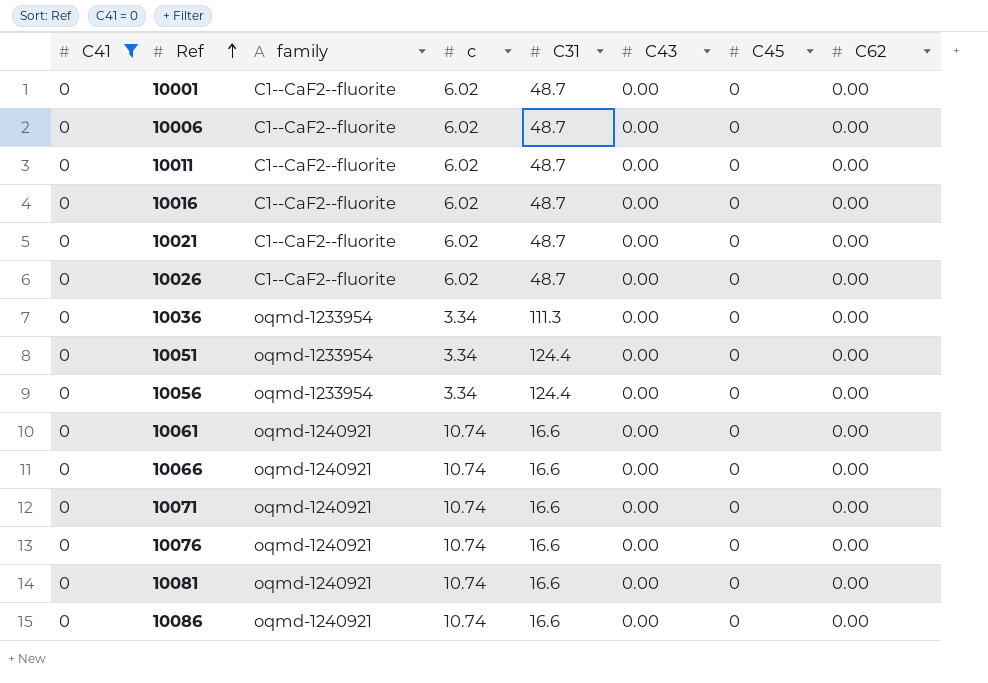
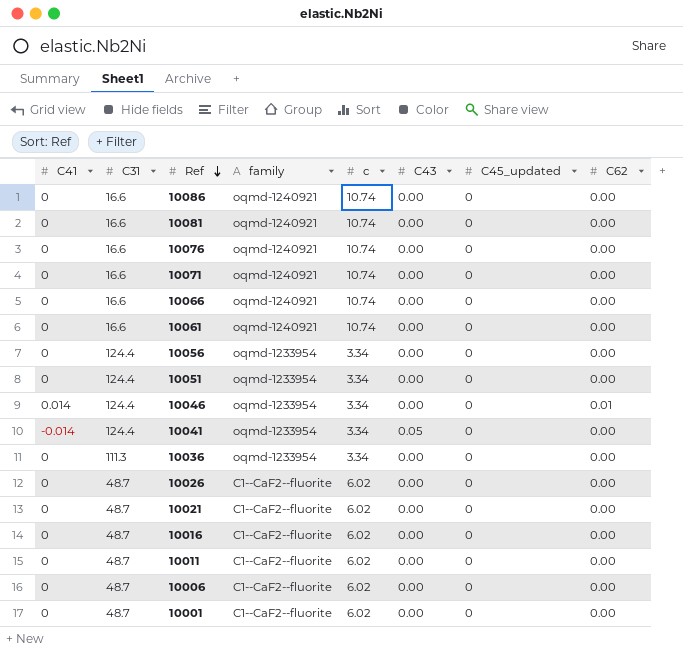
filter: C41 = 0 -> none
row order: Ref ascending -> Ref descending
column C31 | position: 5 -> 2
column name: C45 -> C45_updated

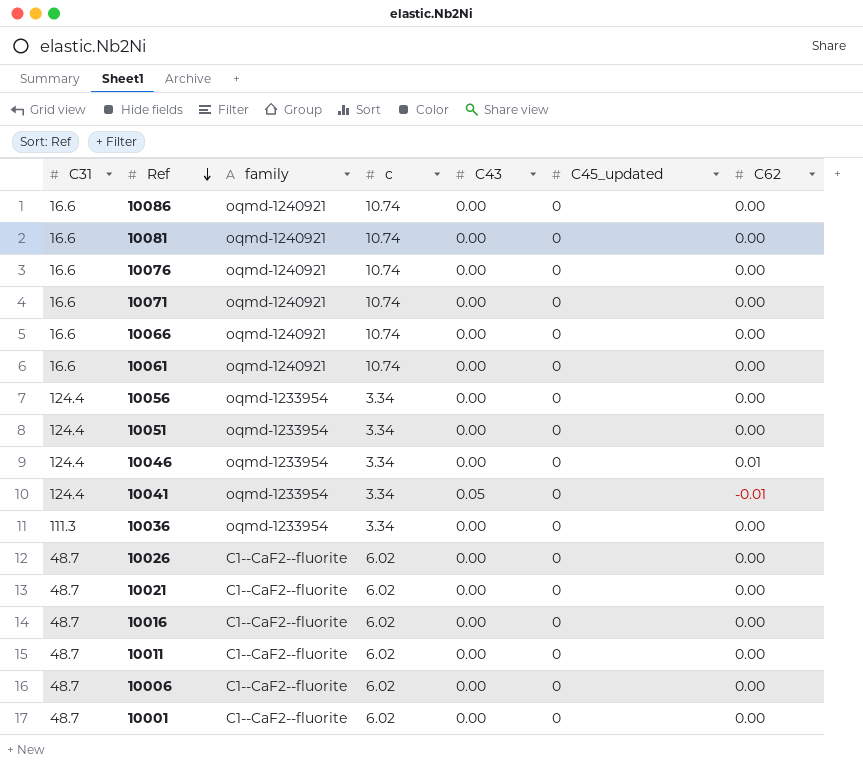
column C41 | position: 1 -> none
10041 | C62: 0.00 -> -0.01

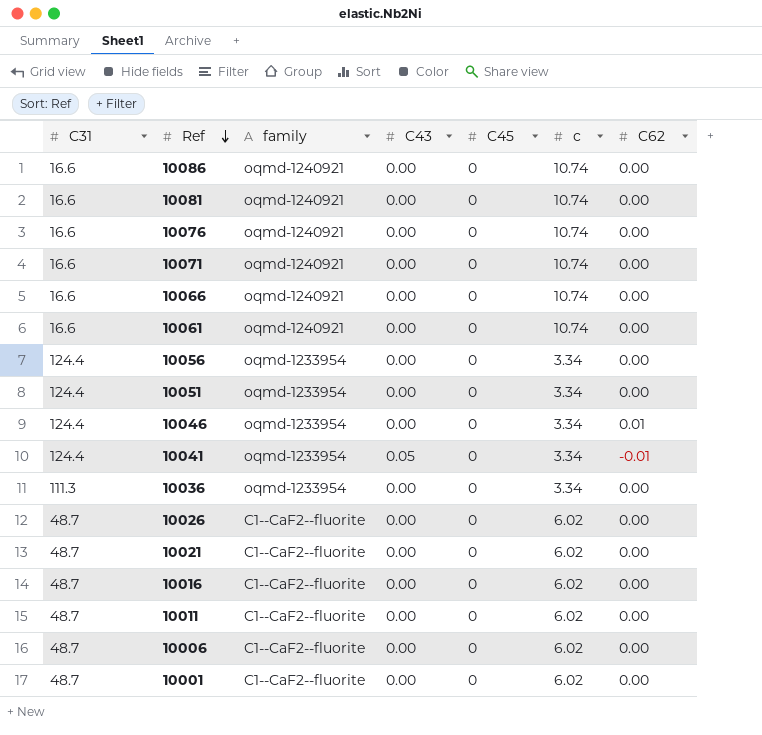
column name: C45_updated -> C45
column c | position: 4 -> 6

